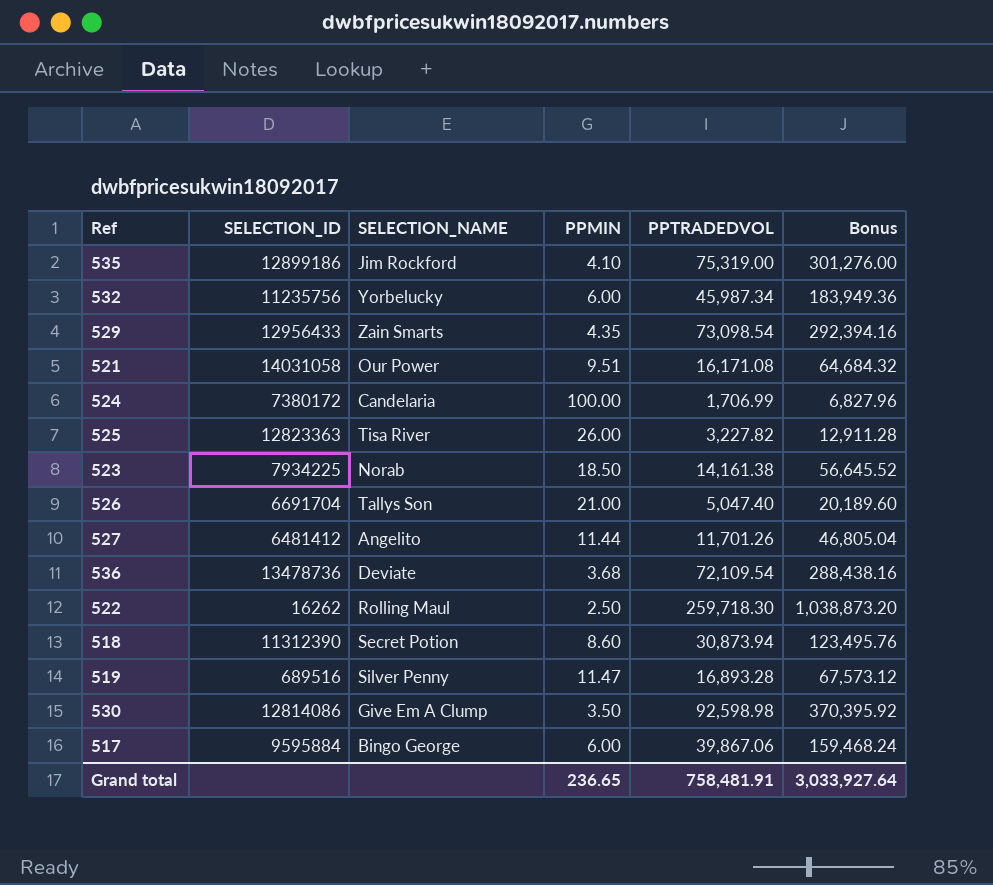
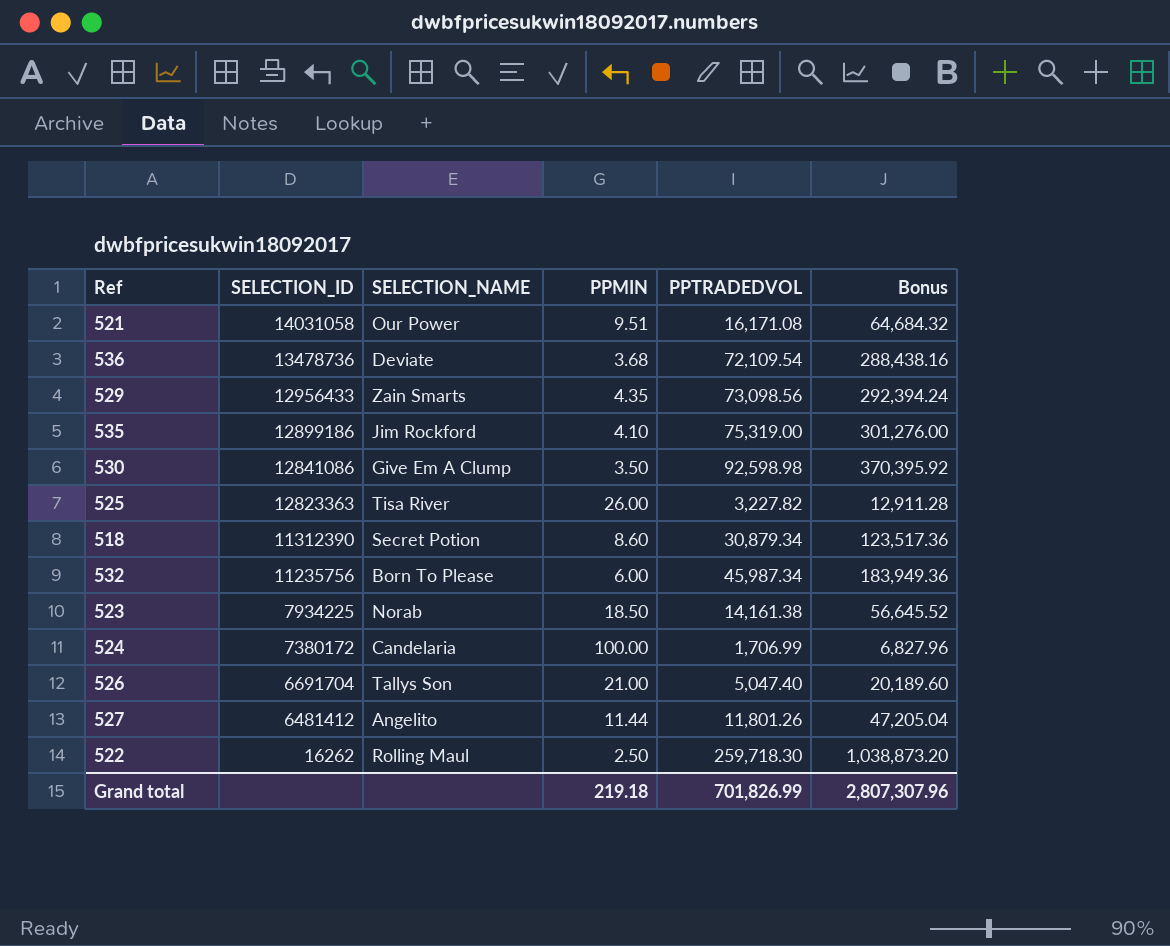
row order: none -> SELECTION_ID descending
row 519: 689516 | Silver Penny | 11.47 | 16,893.28 | 67,573.12 -> none
row 517: 9595884 | Bingo George | 6.00 | 39,867.06 | 159,468.24 -> none
529 | PPTRADEDVOL: 73,098.54 -> 73,098.56
529 | Bonus: 292,394.16 -> 292,394.24
530 | SELECTION_ID: 12814086 -> 12841086
518 | PPTRADEDVOL: 30,873.94 -> 30,879.34
518 | Bonus: 123,495.76 -> 123,517.36
532 | SELECTION_NAME: Yorbelucky -> Born To Please
527 | PPTRADEDVOL: 11,701.26 -> 11,801.26
527 | Bonus: 46,805.04 -> 47,205.04
Grand total | PPMIN: 236.65 -> 219.18
Grand total | PPTRADEDVOL: 758,481.91 -> 701,826.99
Grand total | Bonus: 3,033,927.64 -> 2,807,307.96

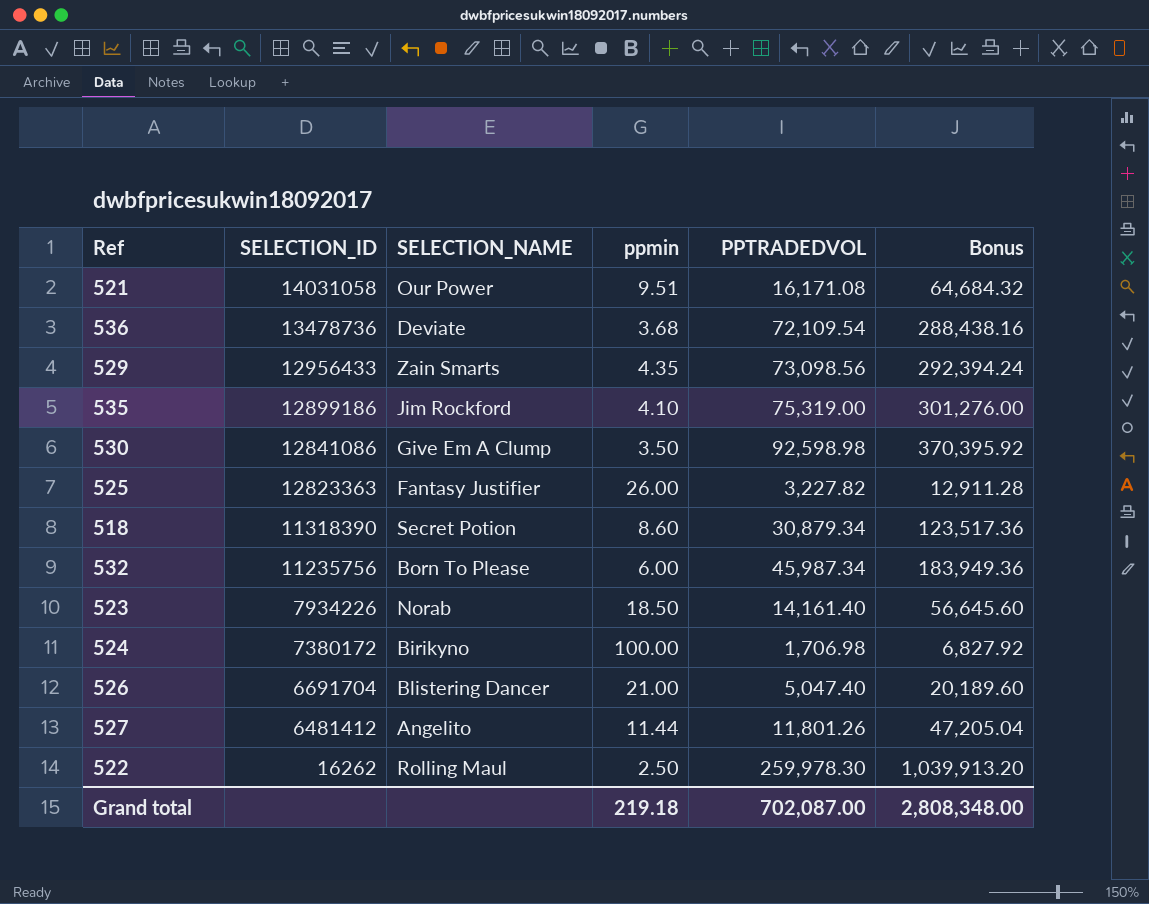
column name: PPMIN -> ppmin
525 | SELECTION_NAME: Tisa River -> Fantasy Justifier
518 | SELECTION_ID: 11312390 -> 11318390
523 | SELECTION_ID: 7934225 -> 7934226
523 | PPTRADEDVOL: 14,161.38 -> 14,161.40
523 | Bonus: 56,645.52 -> 56,645.60
524 | SELECTION_NAME: Candelaria -> Birikyno
524 | PPTRADEDVOL: 1,706.99 -> 1,706.98
524 | Bonus: 6,827.96 -> 6,827.92
526 | SELECTION_NAME: Tallys Son -> Blistering Dancer
522 | PPTRADEDVOL: 259,718.30 -> 259,978.30
522 | Bonus: 1,038,873.20 -> 1,039,913.20
Grand total | PPTRADEDVOL: 701,826.99 -> 702,087.00
Grand total | Bonus: 2,807,307.96 -> 2,808,348.00

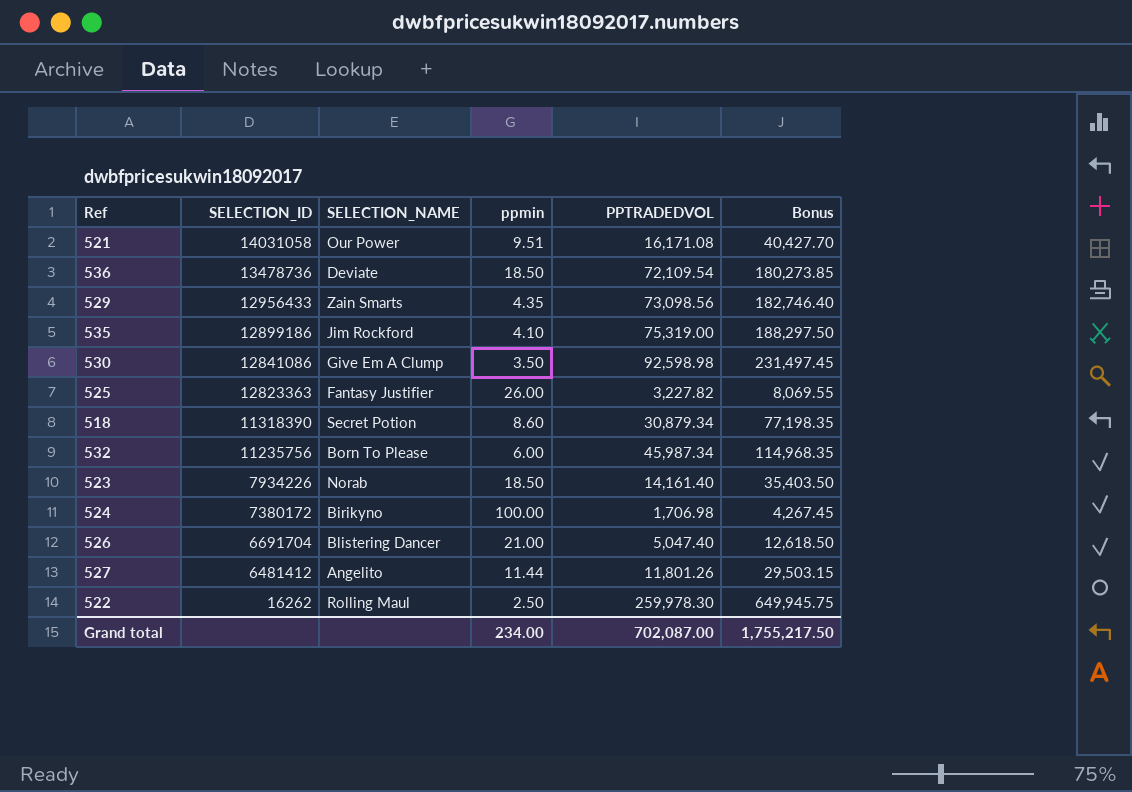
column Bonus | formula: [PPTRADEDVOL] * 4 -> [PPTRADEDVOL] * 2.5
536 | ppmin: 3.68 -> 18.50
Grand total | ppmin: 219.18 -> 234.00
Grand total | Bonus: 2,808,348.00 -> 1,755,217.50

